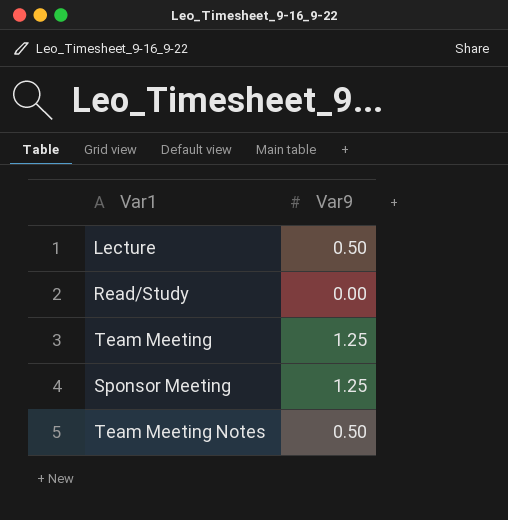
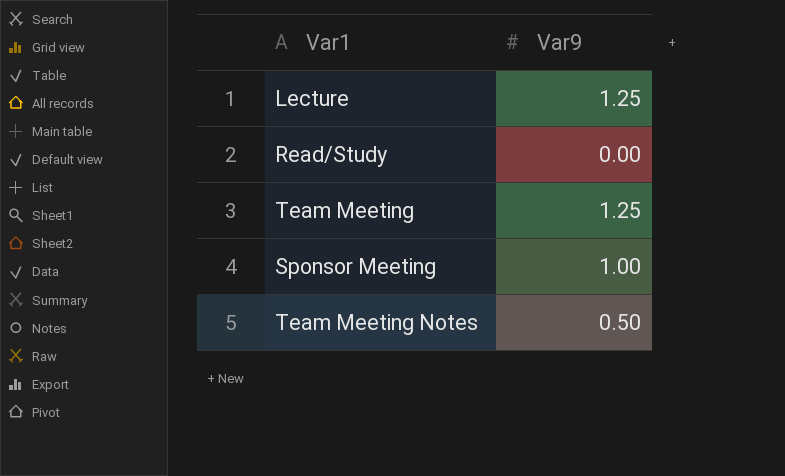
Lecture | Var9: 0.50 -> 1.25
Sponsor Meeting | Var9: 1.25 -> 1.00

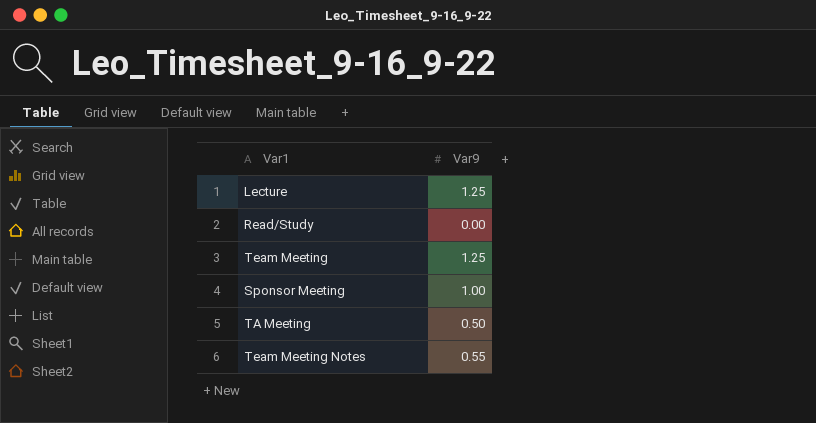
row TA Meeting: none -> 0.50
Team Meeting Notes | Var9: 0.50 -> 0.55

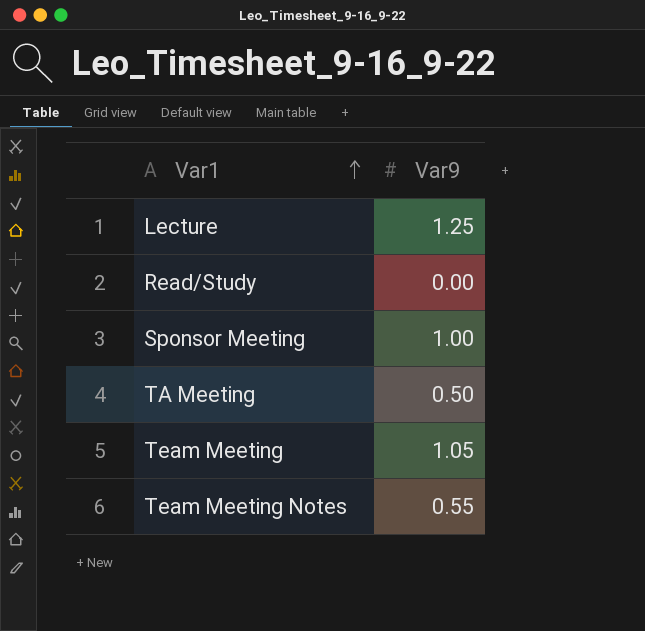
row order: none -> Var1 ascending
Team Meeting | Var9: 1.25 -> 1.05

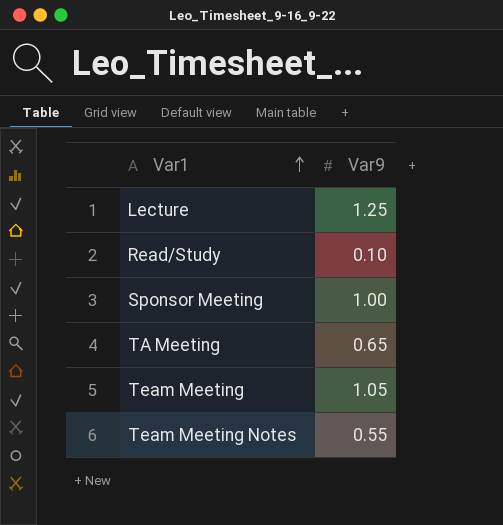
Read/Study | Var9: 0.00 -> 0.10
TA Meeting | Var9: 0.50 -> 0.65

